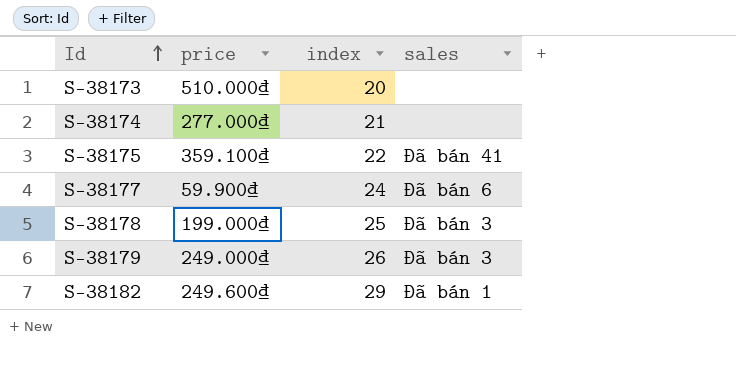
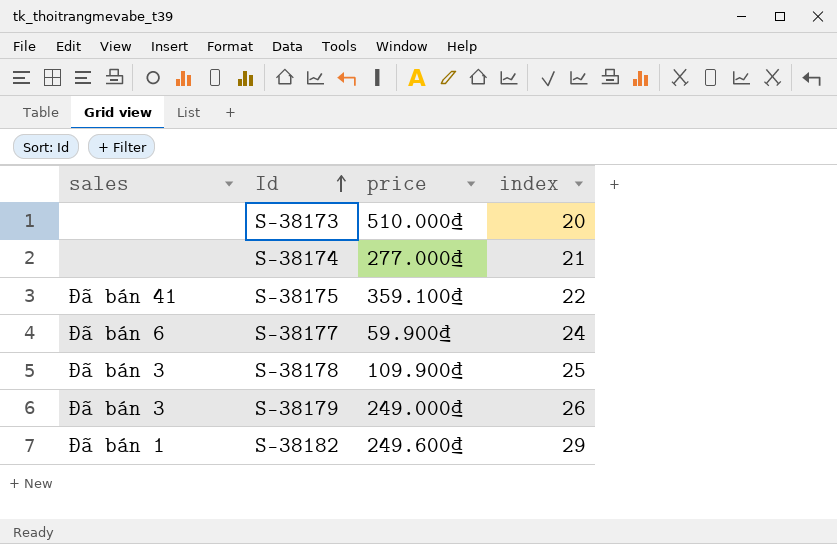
column sales | position: 4 -> 1
S-38178 | price: 199.000₫ -> 109.900₫

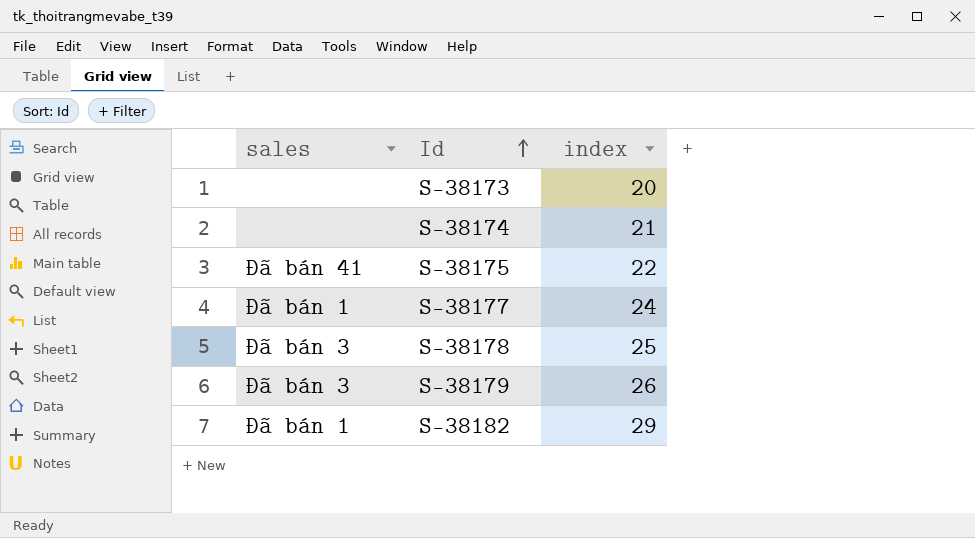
column price | position: 3 -> none
S-38177 | sales: Đã bán 6 -> Đã bán 1

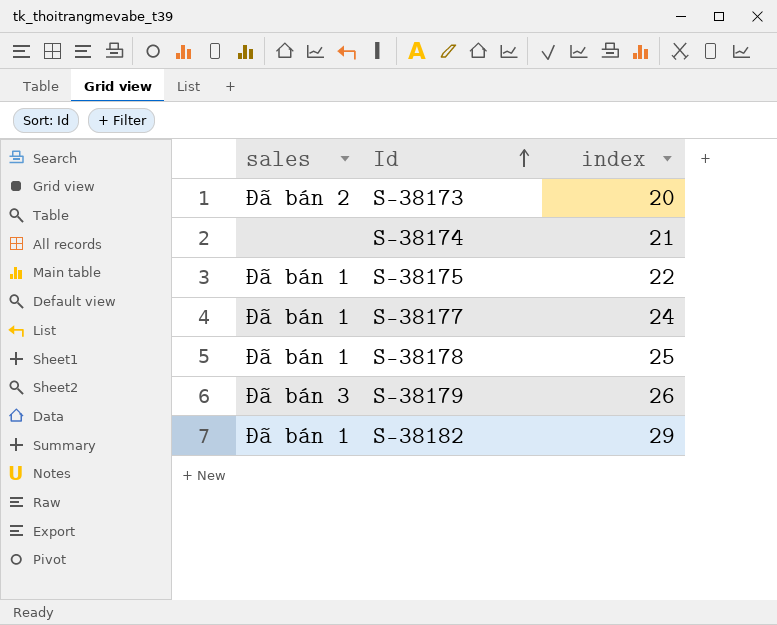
S-38173 | sales: none -> Đã bán 2
S-38175 | sales: Đã bán 41 -> Đã bán 1
S-38178 | sales: Đã bán 3 -> Đã bán 1

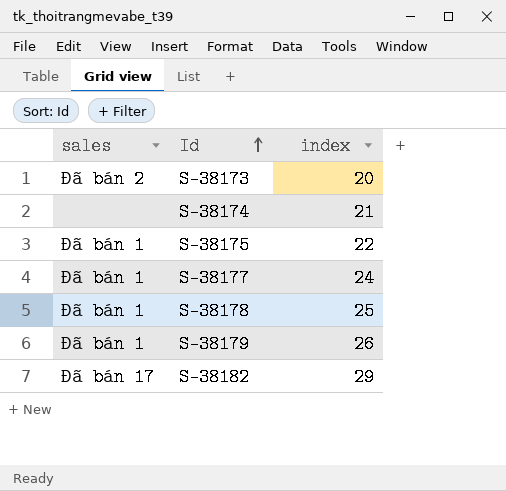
S-38179 | sales: Đã bán 3 -> Đã bán 1
S-38182 | sales: Đã bán 1 -> Đã bán 17

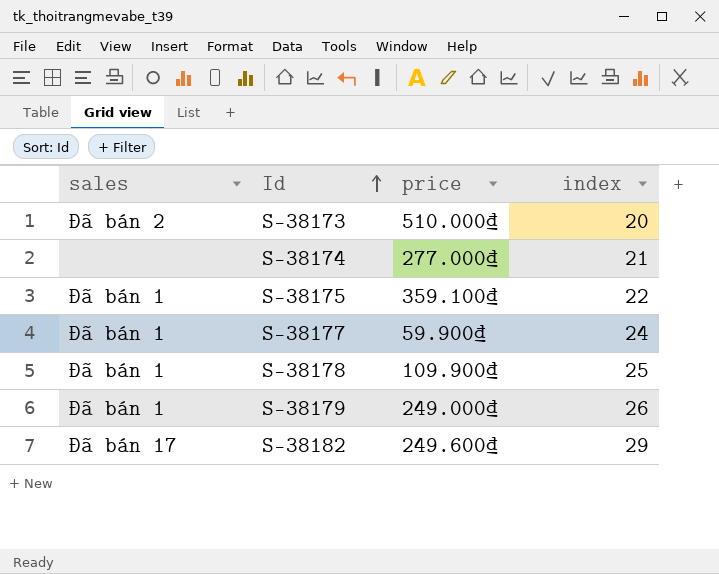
column price | position: none -> 3

